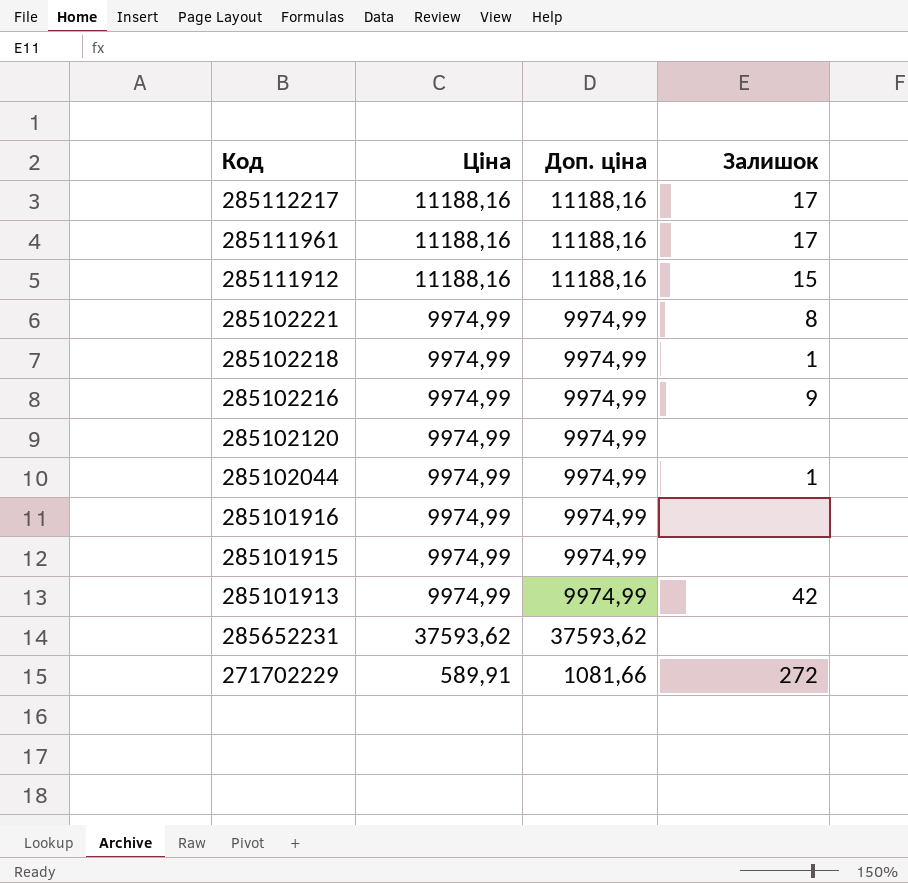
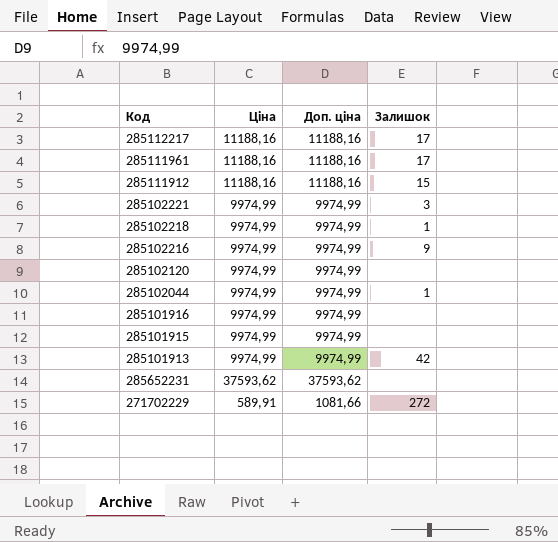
285102221 | Залишок: 8 -> 3

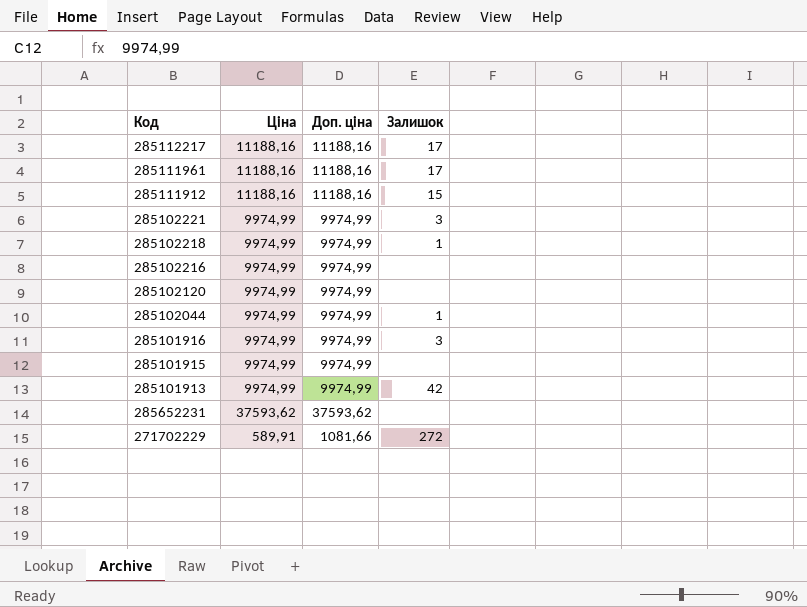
285102216 | Залишок: 9 -> none
285101916 | Залишок: none -> 3

